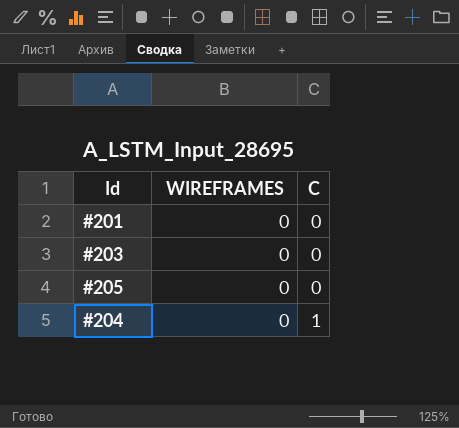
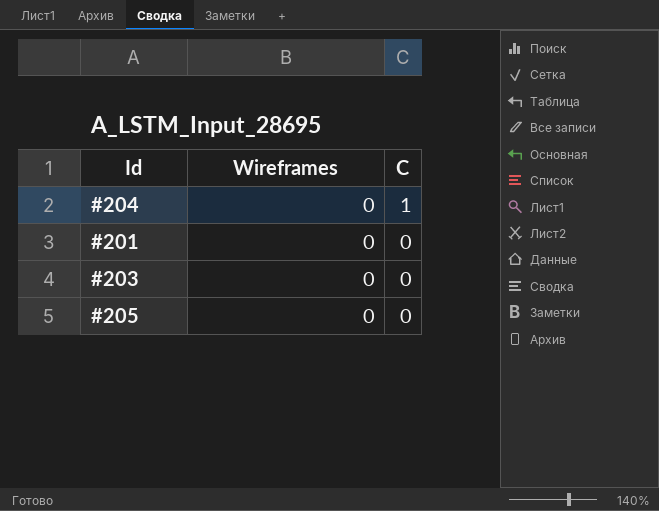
row order: C ascending -> C descending
column name: WIREFRAMES -> Wireframes

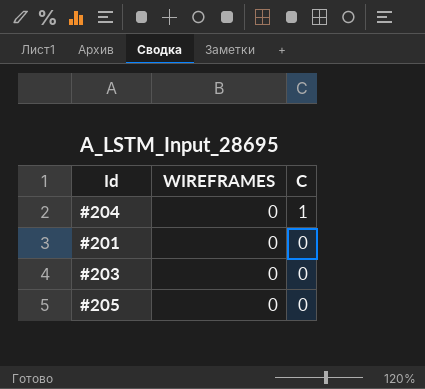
column name: Wireframes -> WIREFRAMES

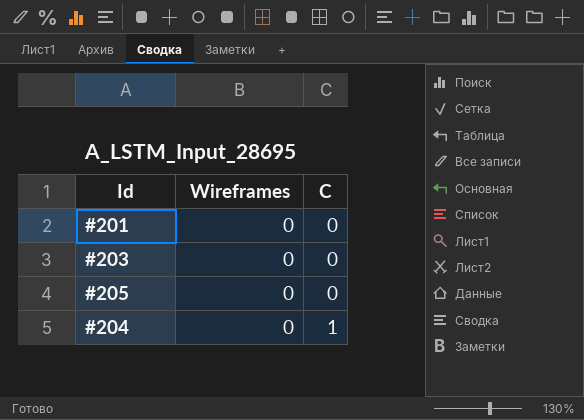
row order: C descending -> C ascending
column name: WIREFRAMES -> Wireframes

